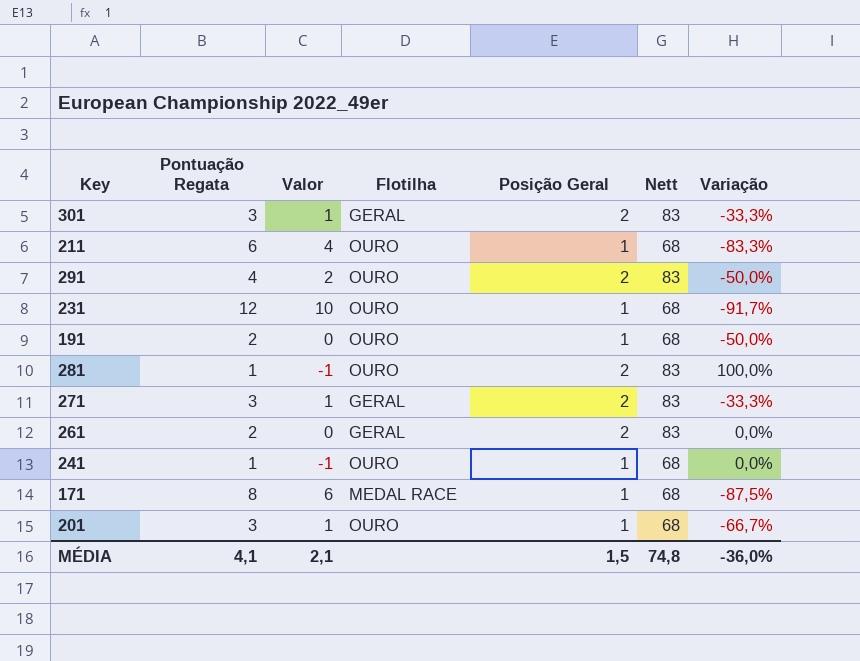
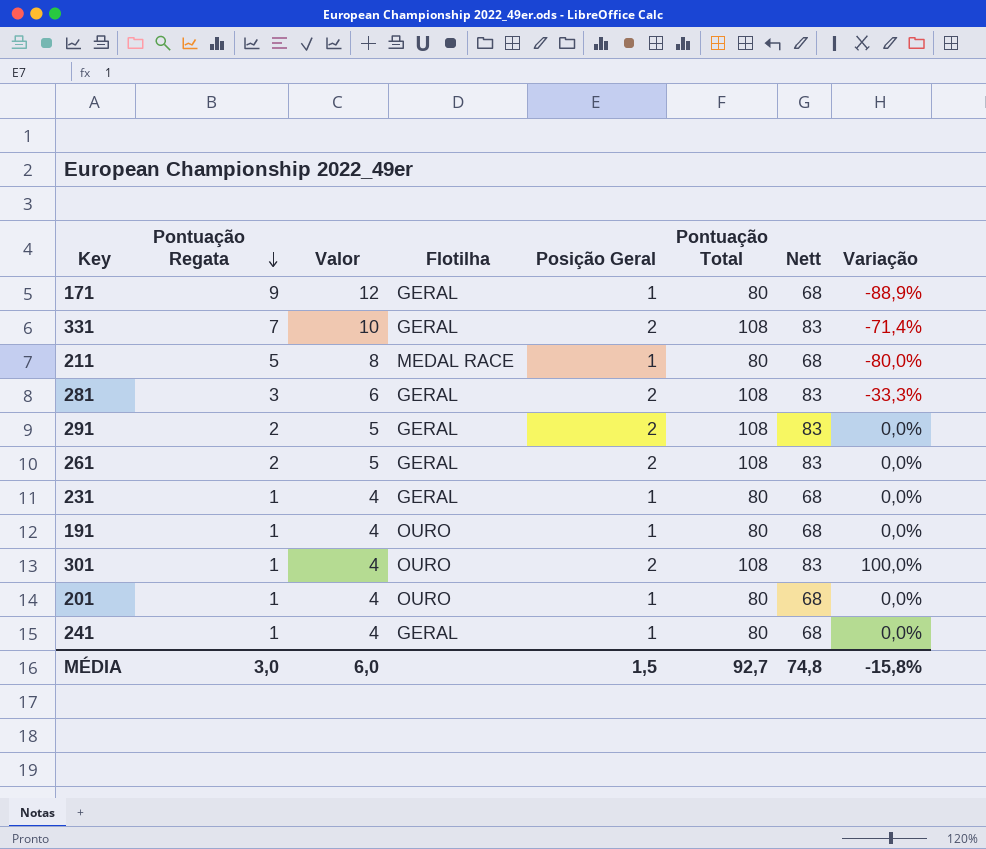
row order: none -> Pontuação Regata descending
column Valor | formula: [Pontuação Regata] - 2 -> [Pontuação Regata] + 3
column Pontuação Total | position: none -> 6
row 271: 3 | 1 | GERAL | 2 | 83 | -33,3% -> none
171 | Pontuação Regata: 8 -> 9
171 | Flotilha: MEDAL RACE -> GERAL
171 | Variação: -87,5% -> -88,9%
row 331: none -> 7 | 10 | GERAL | 2 | 108 | 83 | -71,4%
211 | Pontuação Regata: 6 -> 5
211 | Flotilha: OURO -> MEDAL RACE
211 | Variação: -83,3% -> -80,0%
281 | Pontuação Regata: 1 -> 3
281 | Flotilha: OURO -> GERAL
281 | Variação: 100,0% -> -33,3%
291 | Pontuação Regata: 4 -> 2
291 | Flotilha: OURO -> GERAL
291 | Variação: -50,0% -> 0,0%
231 | Pontuação Regata: 12 -> 1
231 | Flotilha: OURO -> GERAL
231 | Variação: -91,7% -> 0,0%
191 | Pontuação Regata: 2 -> 1
191 | Variação: -50,0% -> 0,0%
301 | Pontuação Regata: 3 -> 1
301 | Flotilha: GERAL -> OURO
301 | Variação: -33,3% -> 100,0%
201 | Pontuação Regata: 3 -> 1
201 | Variação: -66,7% -> 0,0%
241 | Flotilha: OURO -> GERAL
MÉDIA | Pontuação Regata: 4,1 -> 3,0
MÉDIA | Valor: 2,1 -> 6,0
MÉDIA | Variação: -36,0% -> -15,8%

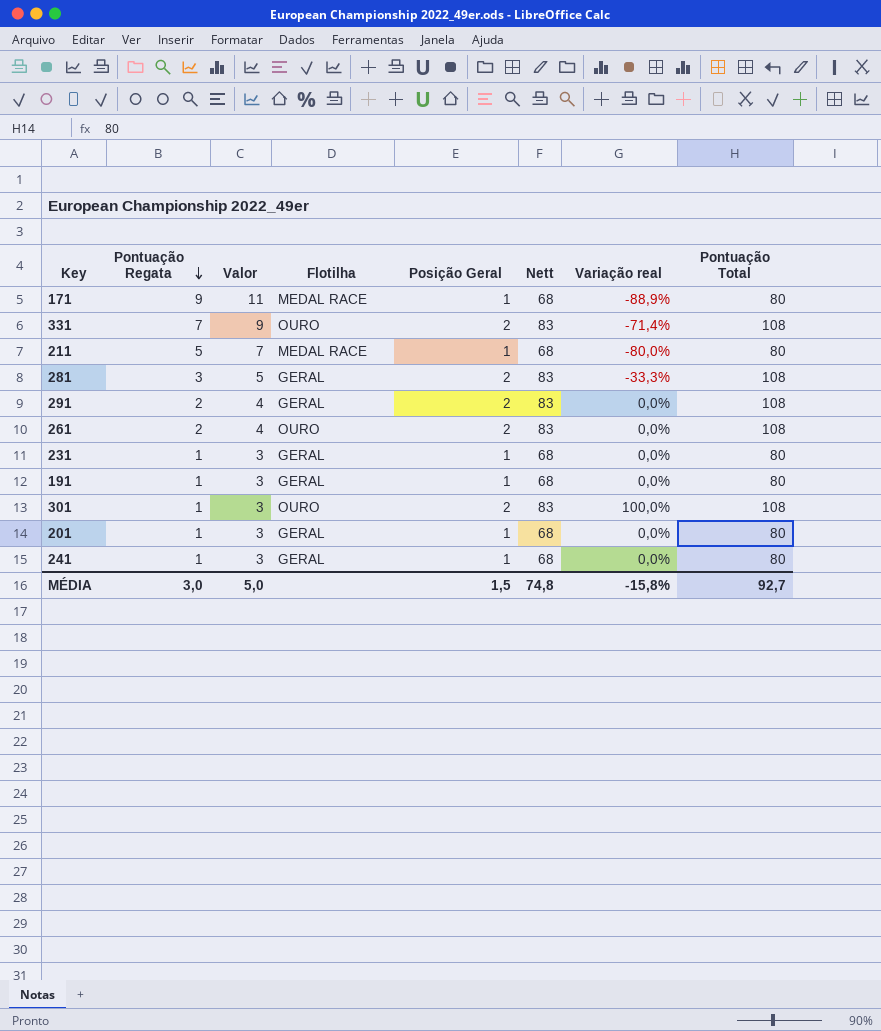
column Valor | formula: [Pontuação Regata] + 3 -> [Pontuação Regata] + 2
column name: Variação -> Variação real
column Pontuação Total | position: 6 -> 8
171 | Flotilha: GERAL -> MEDAL RACE
331 | Flotilha: GERAL -> OURO
261 | Flotilha: GERAL -> OURO
191 | Flotilha: OURO -> GERAL
201 | Flotilha: OURO -> GERAL
MÉDIA | Valor: 6,0 -> 5,0

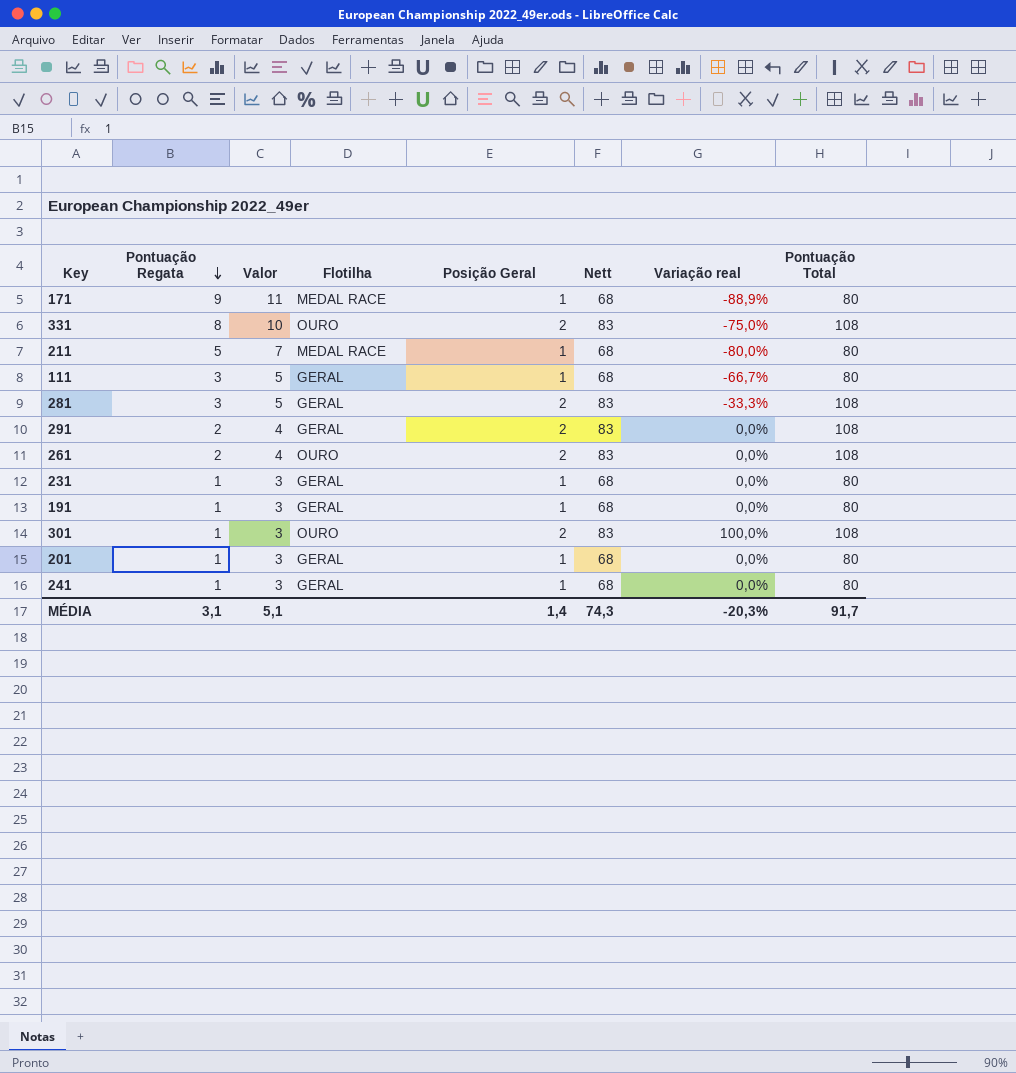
331 | Pontuação Regata: 7 -> 8
331 | Valor: 9 -> 10
331 | Variação real: -71,4% -> -75,0%
row 111: none -> 3 | 5 | GERAL | 1 | 68 | -66,7% | 80
MÉDIA | Pontuação Regata: 3,0 -> 3,1
MÉDIA | Valor: 5,0 -> 5,1
MÉDIA | Posição Geral: 1,5 -> 1,4
MÉDIA | Nett: 74,8 -> 74,3
MÉDIA | Variação real: -15,8% -> -20,3%
MÉDIA | Pontuação Total: 92,7 -> 91,7

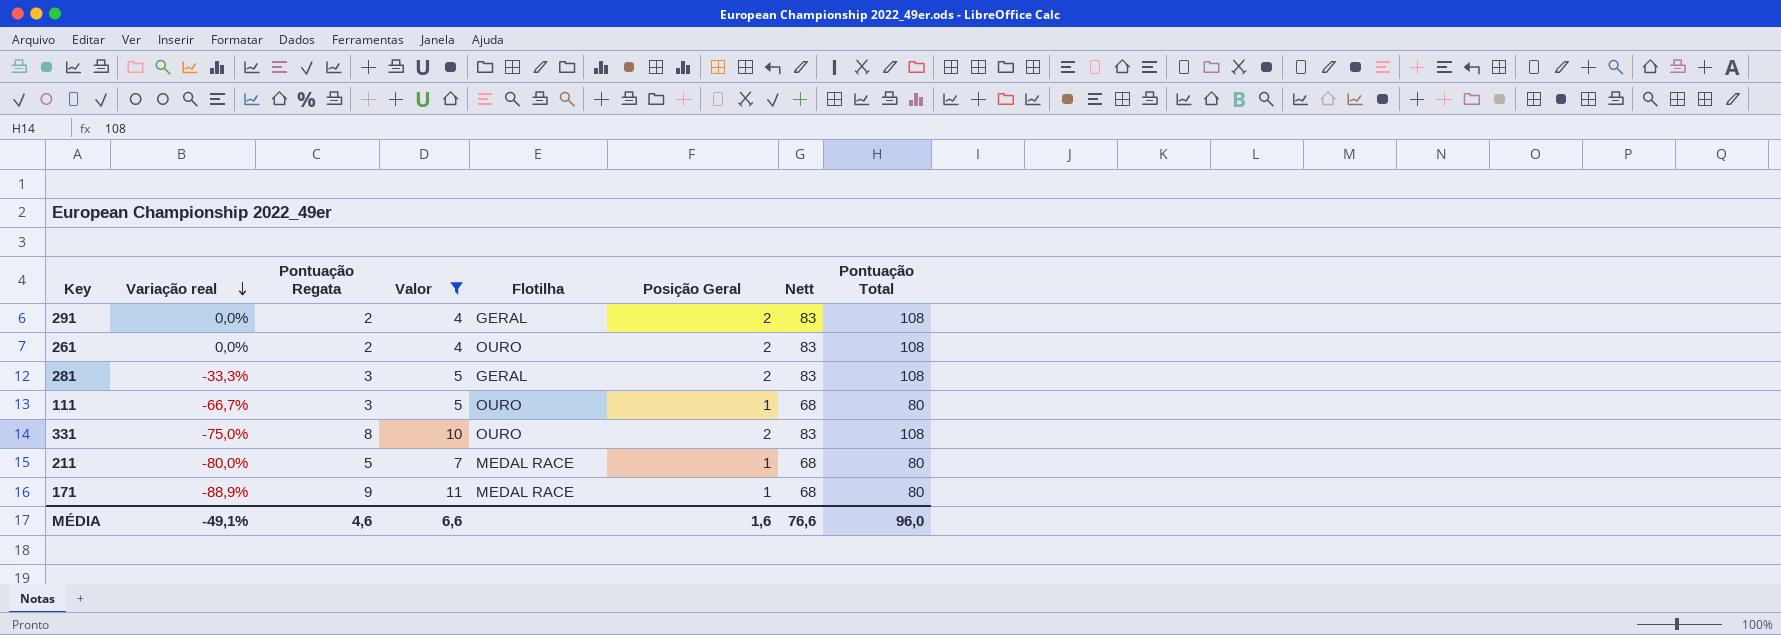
filter: none -> Valor != 3
row order: Pontuação Regata descending -> Variação real descending
column Variação real | position: 7 -> 2
111 | Flotilha: GERAL -> OURO
MÉDIA | Variação real: -20,3% -> -49,1%
MÉDIA | Pontuação Regata: 3,1 -> 4,6
MÉDIA | Valor: 5,1 -> 6,6
MÉDIA | Posição Geral: 1,4 -> 1,6
MÉDIA | Nett: 74,3 -> 76,6
MÉDIA | Pontuação Total: 91,7 -> 96,0

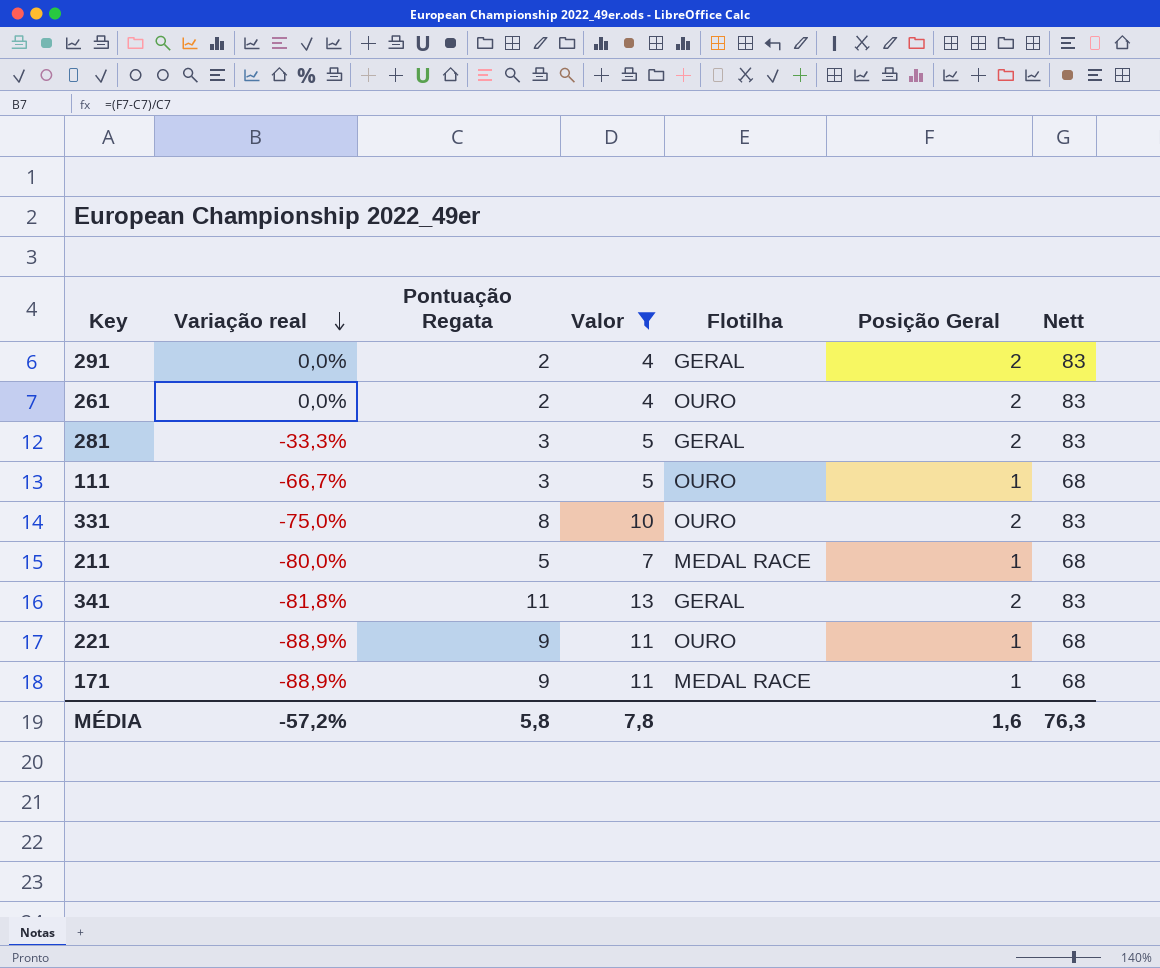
column Pontuação Total | position: 8 -> none
row 341: none -> -81,8% | 11 | 13 | GERAL | 2 | 83
row 221: none -> -88,9% | 9 | 11 | OURO | 1 | 68
MÉDIA | Variação real: -49,1% -> -57,2%
MÉDIA | Pontuação Regata: 4,6 -> 5,8
MÉDIA | Valor: 6,6 -> 7,8
MÉDIA | Nett: 76,6 -> 76,3

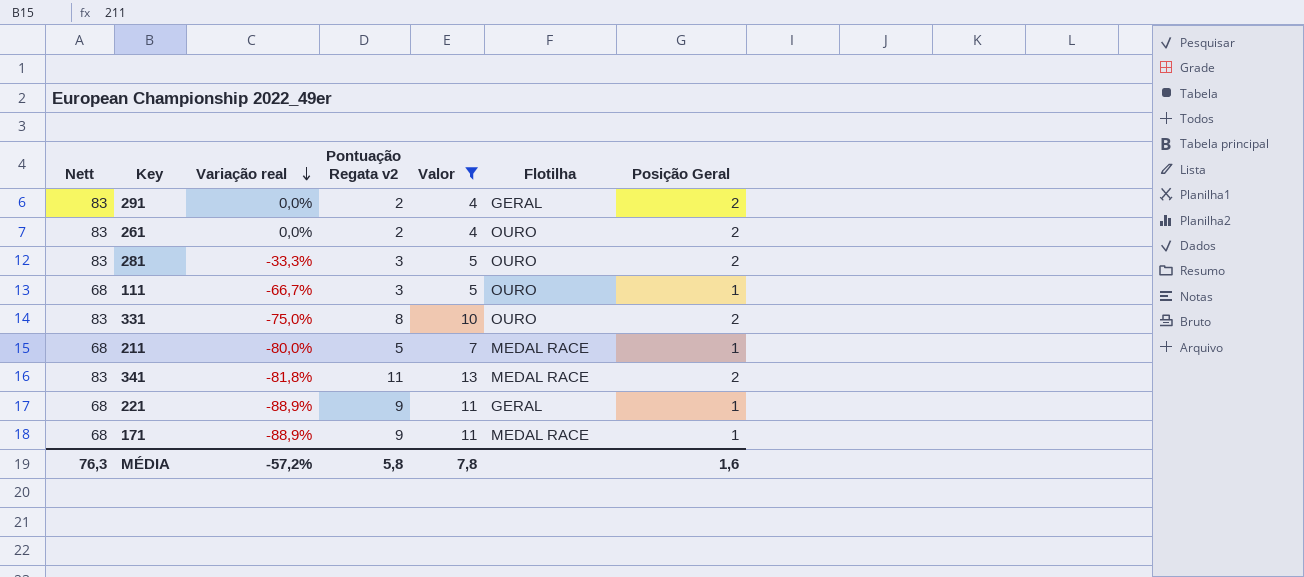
column Nett | position: 7 -> 1
column name: Pontuação Regata -> Pontuação Regata v2
281 | Flotilha: GERAL -> OURO
341 | Flotilha: GERAL -> MEDAL RACE
221 | Flotilha: OURO -> GERAL

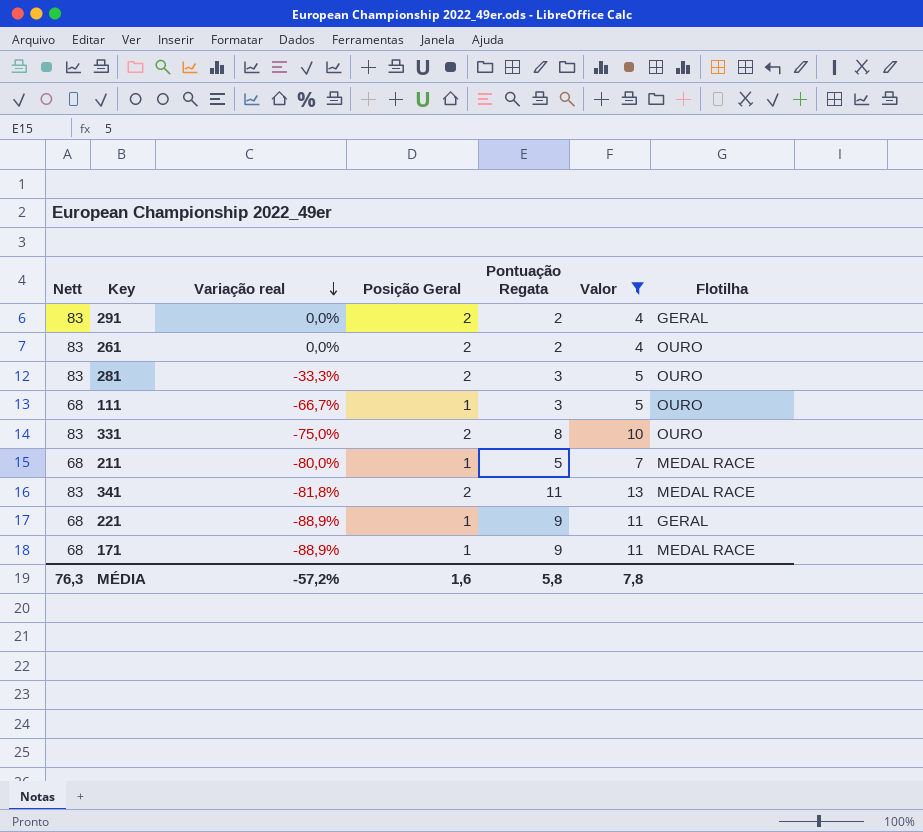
column Posição Geral | position: 7 -> 4
column name: Pontuação Regata v2 -> Pontuação Regata

